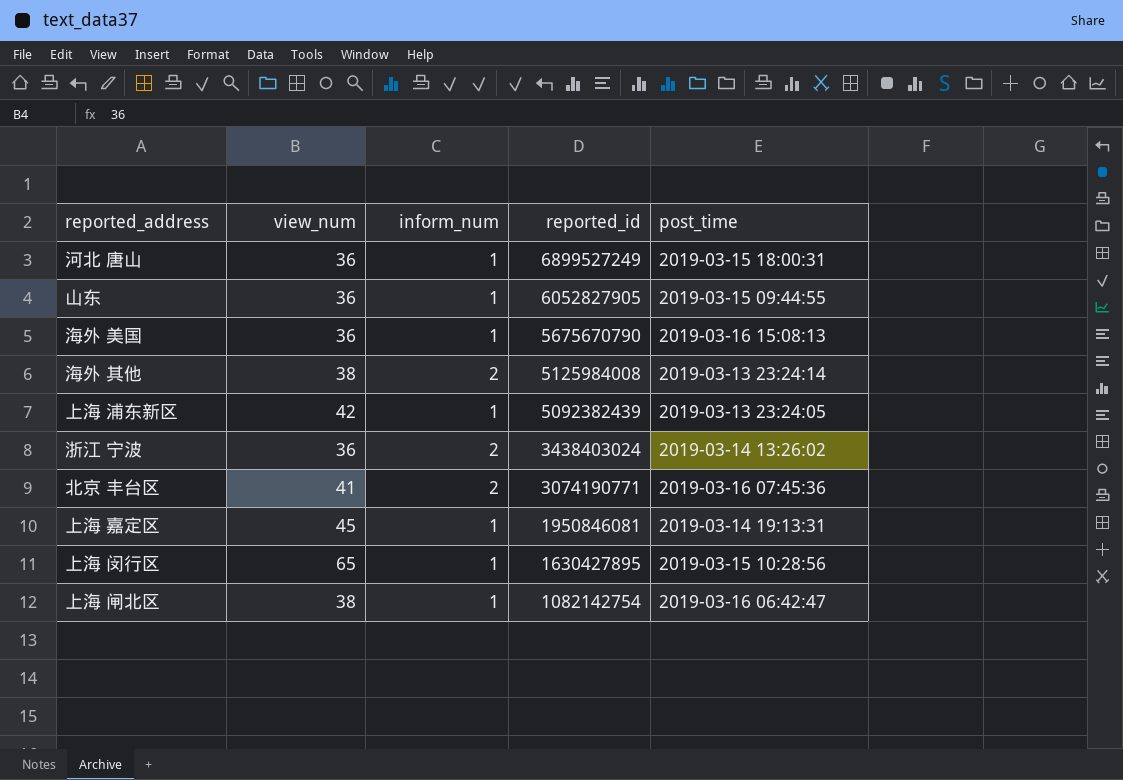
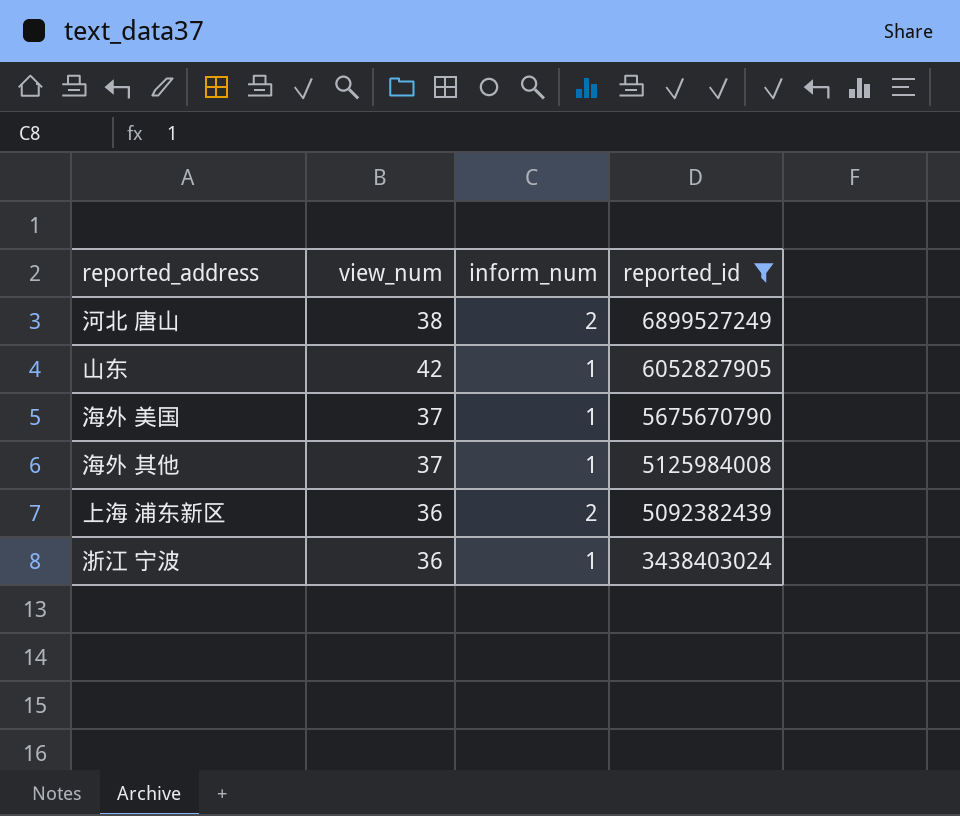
filter: none -> reported_id >= 3438403024
column post_time | position: 5 -> none
河北 唐山 | view_num: 36 -> 38
河北 唐山 | inform_num: 1 -> 2
山东 | view_num: 36 -> 42
海外 美国 | view_num: 36 -> 37
海外 其他 | view_num: 38 -> 37
海外 其他 | inform_num: 2 -> 1
上海 浦东新区 | view_num: 42 -> 36
上海 浦东新区 | inform_num: 1 -> 2
浙江 宁波 | inform_num: 2 -> 1

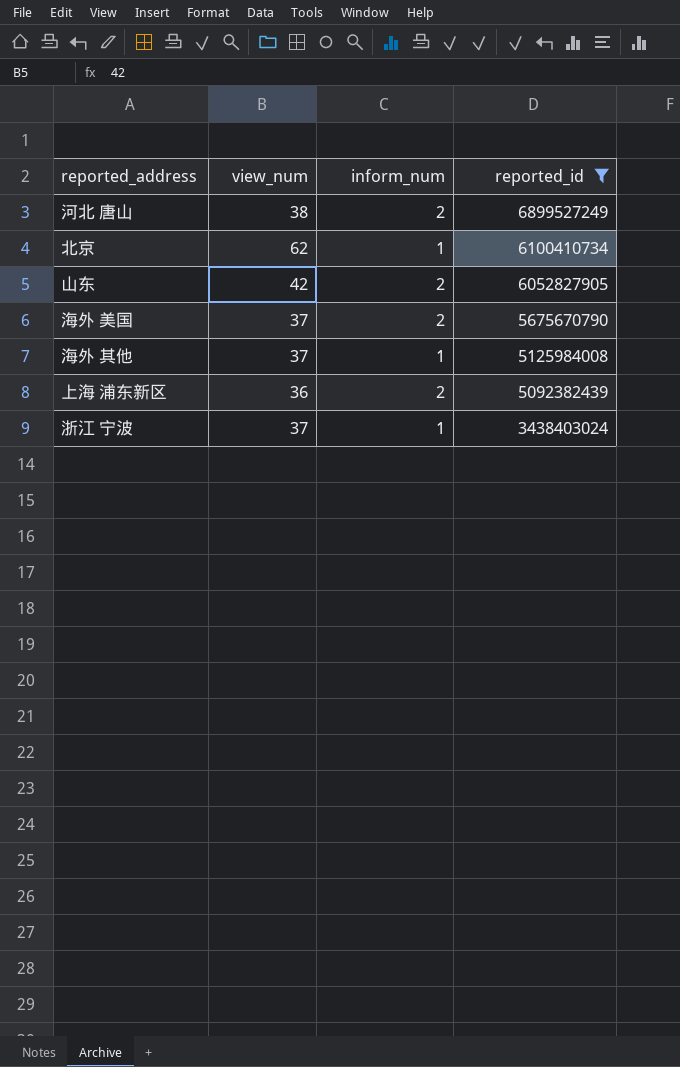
row 北京: none -> 62 | 1 | 6100410734
山东 | inform_num: 1 -> 2
海外 美国 | inform_num: 1 -> 2
浙江 宁波 | view_num: 36 -> 37

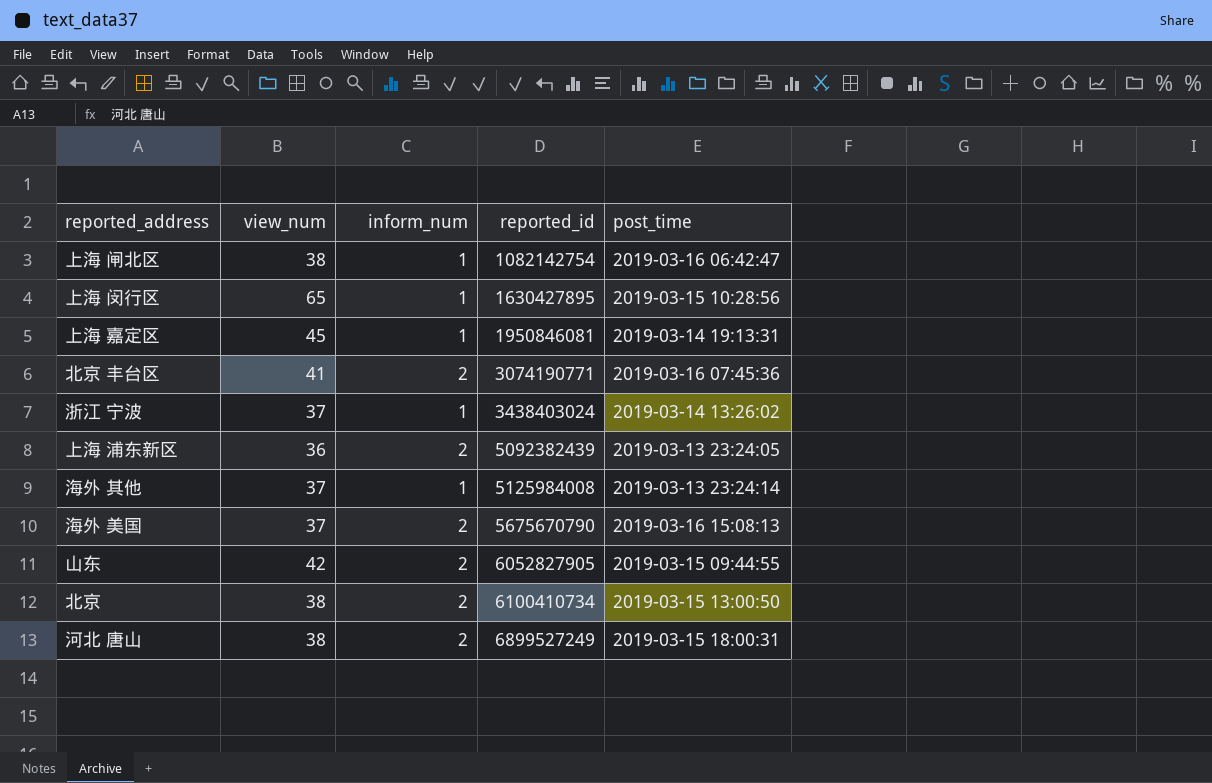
filter: reported_id >= 3438403024 -> none
row order: reported_id descending -> reported_id ascending
column post_time | position: none -> 5
北京 | view_num: 62 -> 38
北京 | inform_num: 1 -> 2

